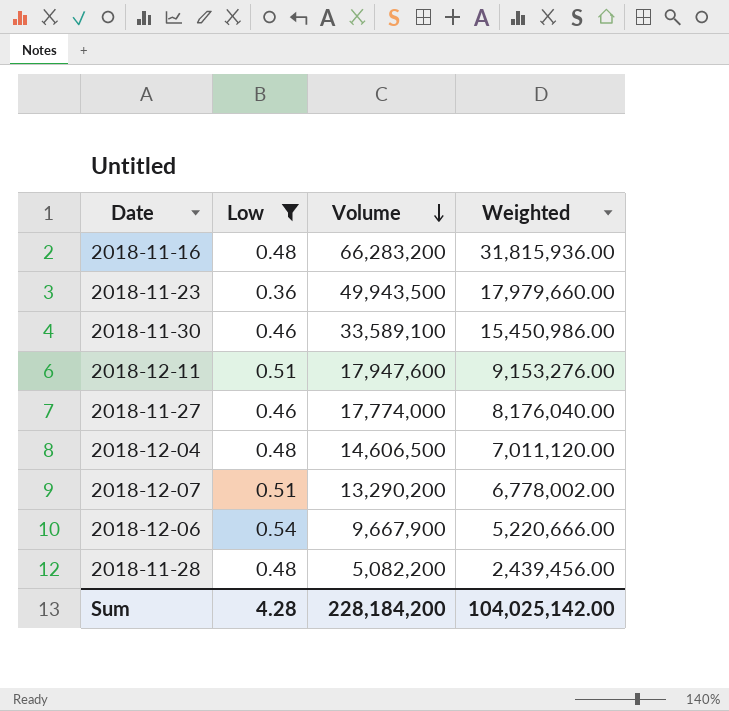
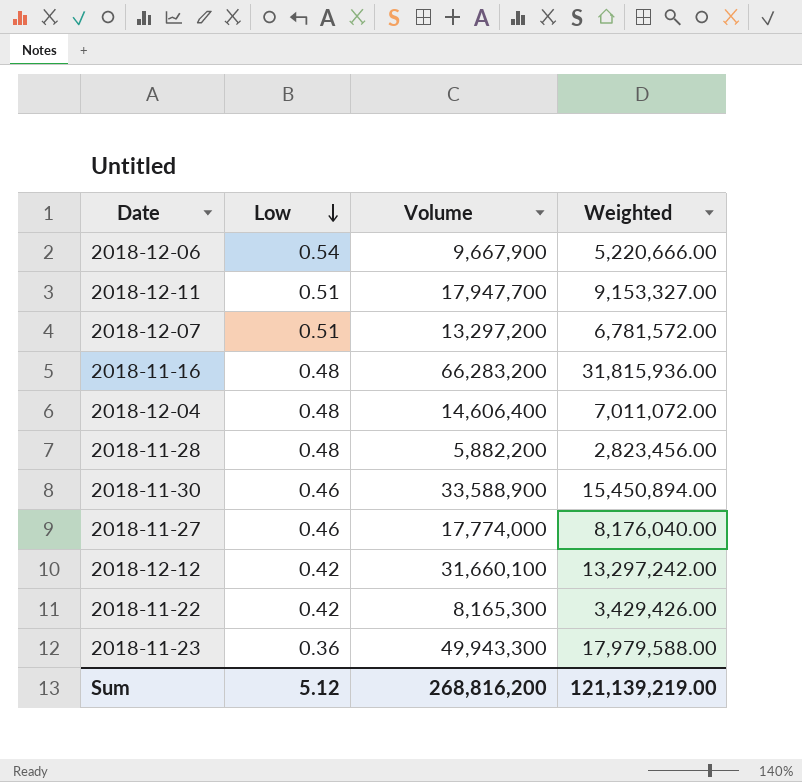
filter: Low != 0.42 -> none
row order: Volume descending -> Low descending
2018-12-11 | Volume: 17,947,600 -> 17,947,700
2018-12-11 | Weighted: 9,153,276.00 -> 9,153,327.00
2018-12-07 | Volume: 13,290,200 -> 13,297,200
2018-12-07 | Weighted: 6,778,002.00 -> 6,781,572.00
2018-12-04 | Volume: 14,606,500 -> 14,606,400
2018-12-04 | Weighted: 7,011,120.00 -> 7,011,072.00
2018-11-28 | Volume: 5,082,200 -> 5,882,200
2018-11-28 | Weighted: 2,439,456.00 -> 2,823,456.00
2018-11-30 | Volume: 33,589,100 -> 33,588,900
2018-11-30 | Weighted: 15,450,986.00 -> 15,450,894.00
2018-11-23 | Volume: 49,943,500 -> 49,943,300
2018-11-23 | Weighted: 17,979,660.00 -> 17,979,588.00
Sum | Low: 4.28 -> 5.12
Sum | Volume: 228,184,200 -> 268,816,200
Sum | Weighted: 104,025,142.00 -> 121,139,219.00

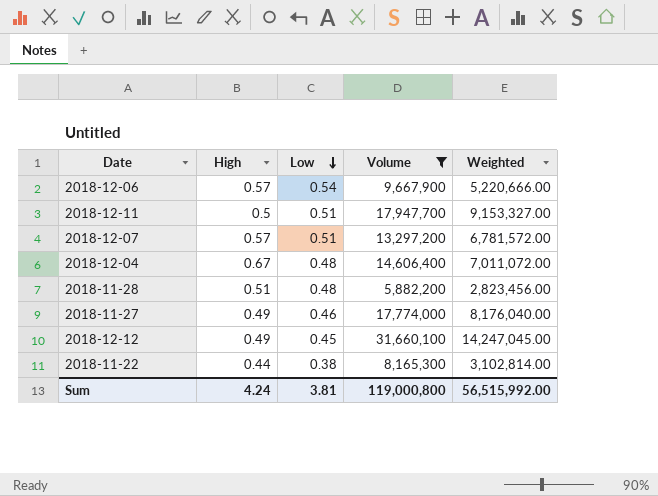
filter: none -> Volume <= 31,660,100
column High | position: none -> 2
2018-12-12 | Low: 0.42 -> 0.45
2018-12-12 | Weighted: 13,297,242.00 -> 14,247,045.00
2018-11-22 | Low: 0.42 -> 0.38
2018-11-22 | Weighted: 3,429,426.00 -> 3,102,814.00
Sum | Low: 5.12 -> 3.81
Sum | Volume: 268,816,200 -> 119,000,800
Sum | Weighted: 121,139,219.00 -> 56,515,992.00

